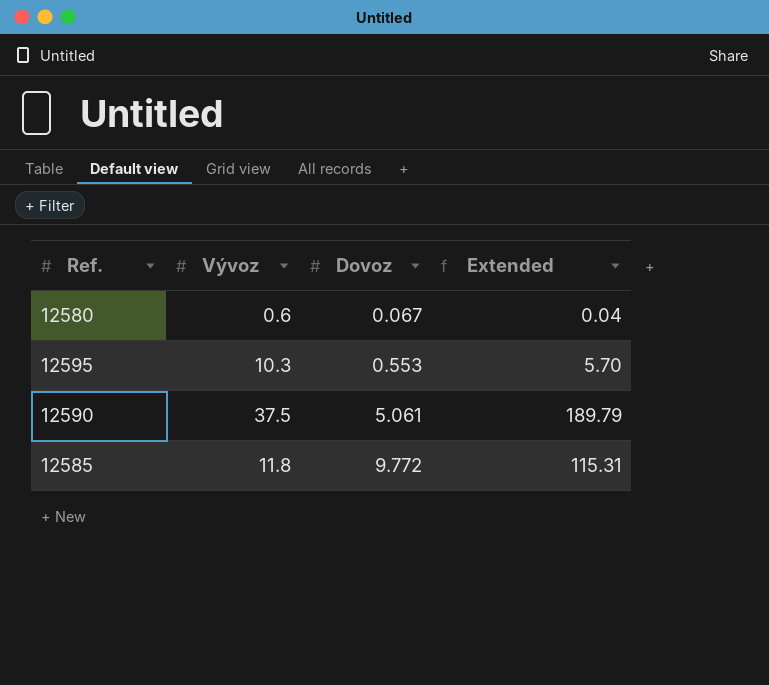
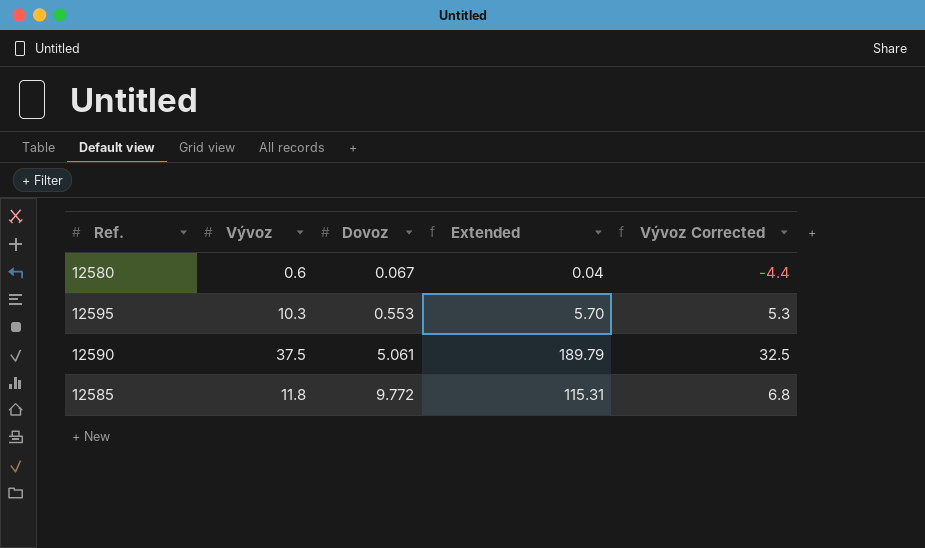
column Vývoz Corrected | formula: none -> [Vývoz] - 5

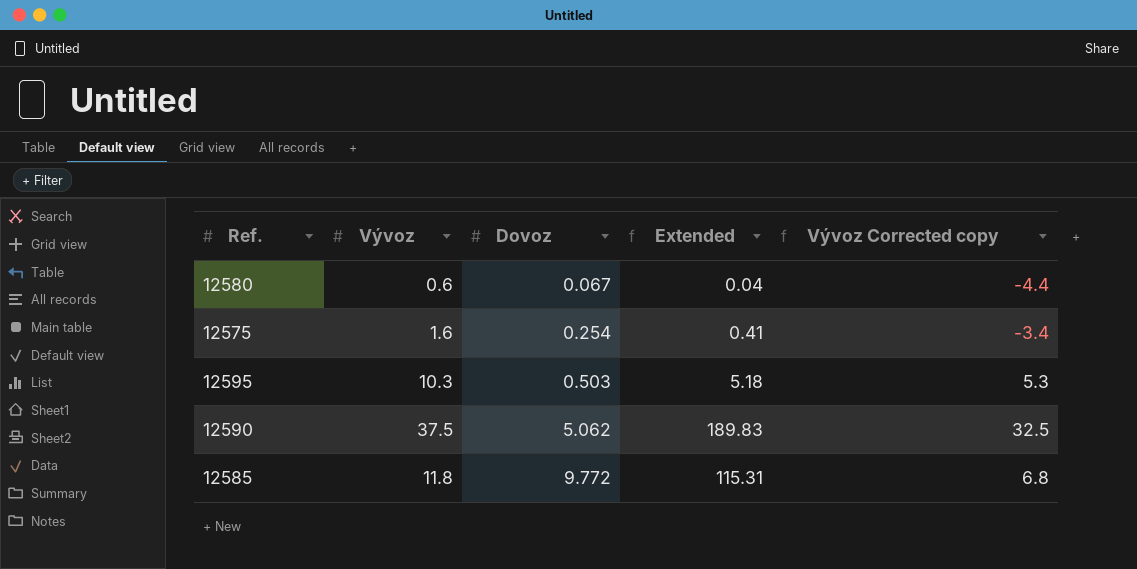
column name: Vývoz Corrected -> Vývoz Corrected copy
row 12575: none -> 1.6 | 0.254 | 0.41 | -3.4
12595 | Dovoz: 0.553 -> 0.503
12595 | Extended: 5.70 -> 5.18
12590 | Dovoz: 5.061 -> 5.062
12590 | Extended: 189.79 -> 189.83

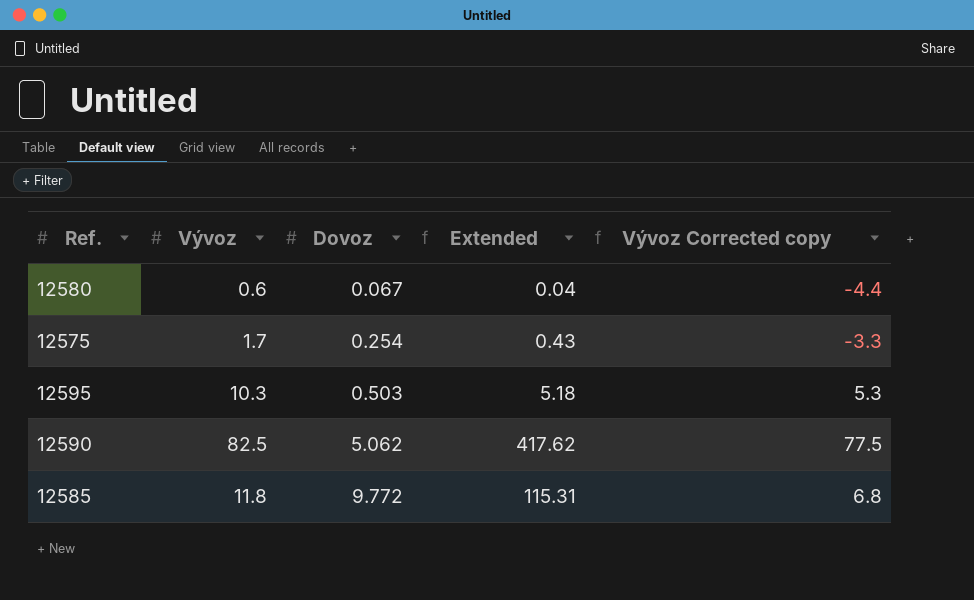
12575 | Vývoz: 1.6 -> 1.7
12575 | Extended: 0.41 -> 0.43
12575 | Vývoz Corrected copy: -3.4 -> -3.3
12590 | Vývoz: 37.5 -> 82.5
12590 | Extended: 189.83 -> 417.62
12590 | Vývoz Corrected copy: 32.5 -> 77.5

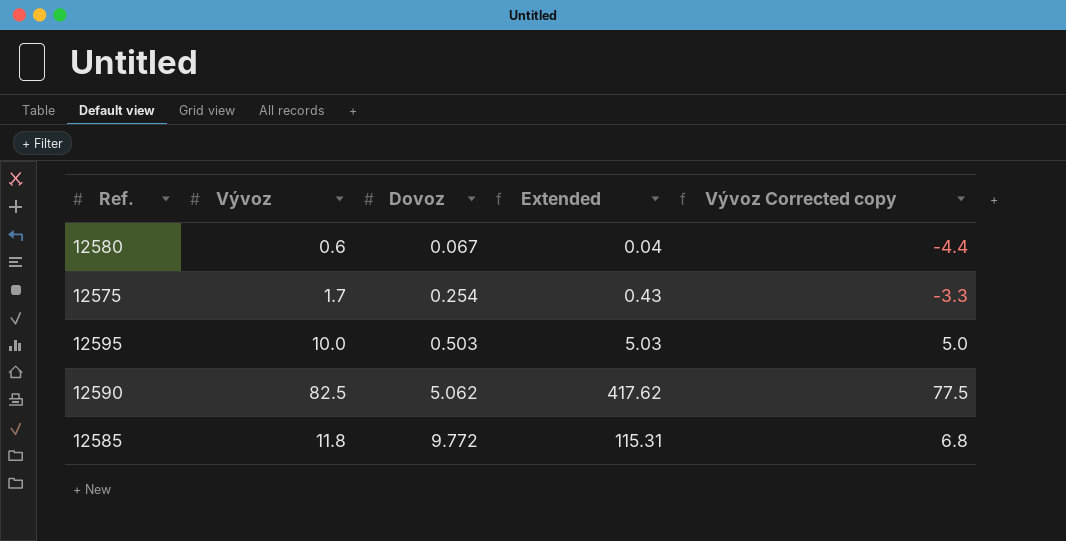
12595 | Vývoz: 10.3 -> 10.0
12595 | Extended: 5.18 -> 5.03
12595 | Vývoz Corrected copy: 5.3 -> 5.0

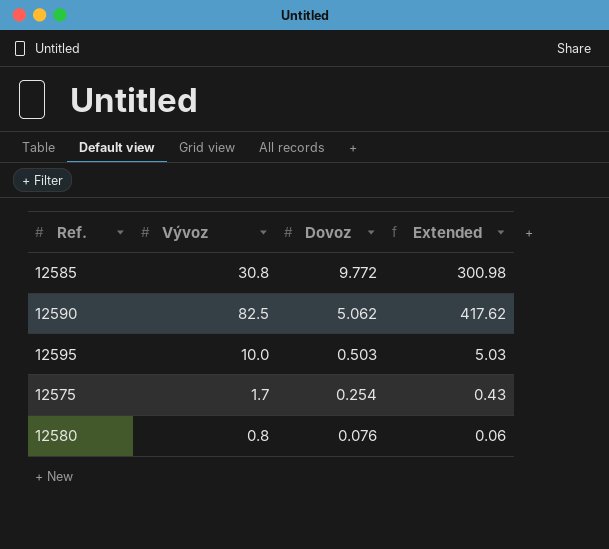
row order: Dovoz ascending -> Dovoz descending
column Vývoz Corrected copy | formula: [Vývoz] - 5 -> none
12585 | Vývoz: 11.8 -> 30.8
12585 | Extended: 115.31 -> 300.98
12580 | Vývoz: 0.6 -> 0.8
12580 | Dovoz: 0.067 -> 0.076
12580 | Extended: 0.04 -> 0.06

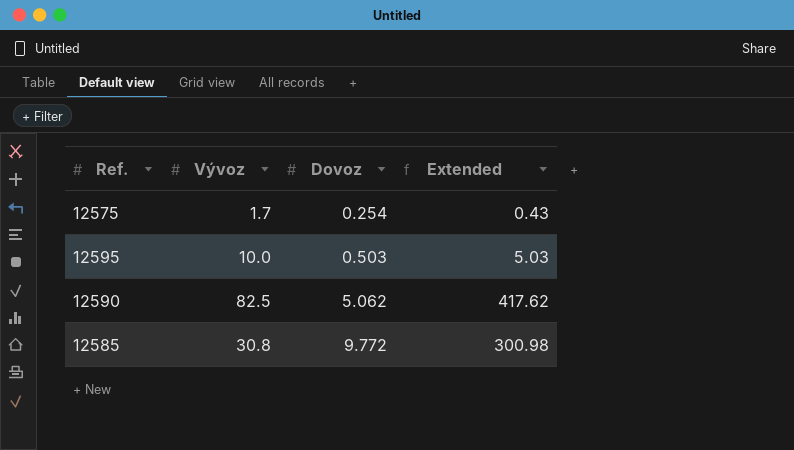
row order: Dovoz descending -> Dovoz ascending
row 12580: 0.8 | 0.076 | 0.06 -> none

